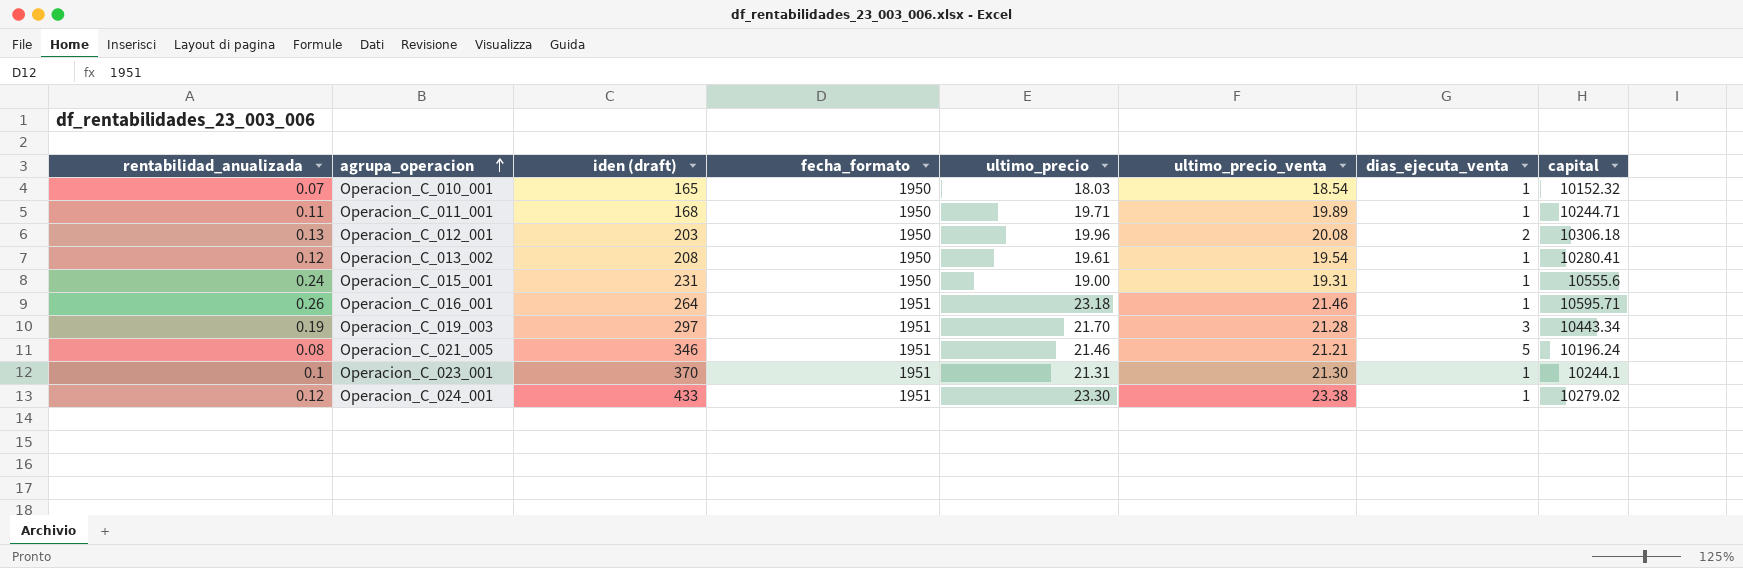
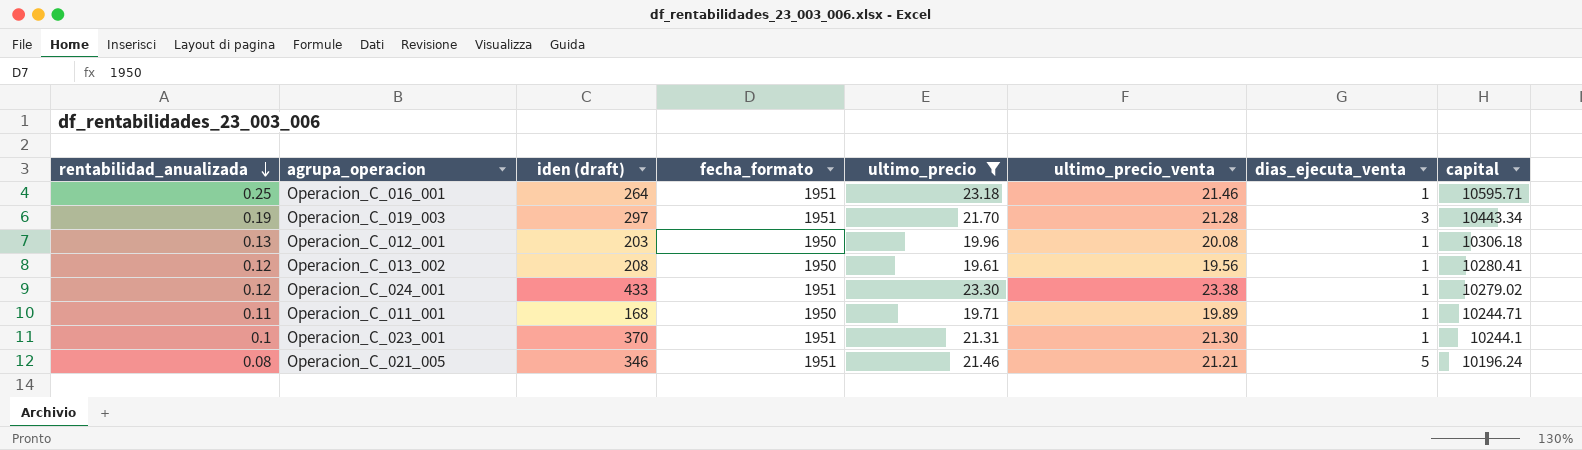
filter: none -> ultimo_precio >= 19.61
row order: agrupa_operacion ascending -> rentabilidad_anualizada descending
Operacion_C_016_001 | rentabilidad_anualizada: 0.26 -> 0.25
Operacion_C_012_001 | dias_ejecuta_venta: 2 -> 1
Operacion_C_013_002 | ultimo_precio_venta: 19.54 -> 19.56

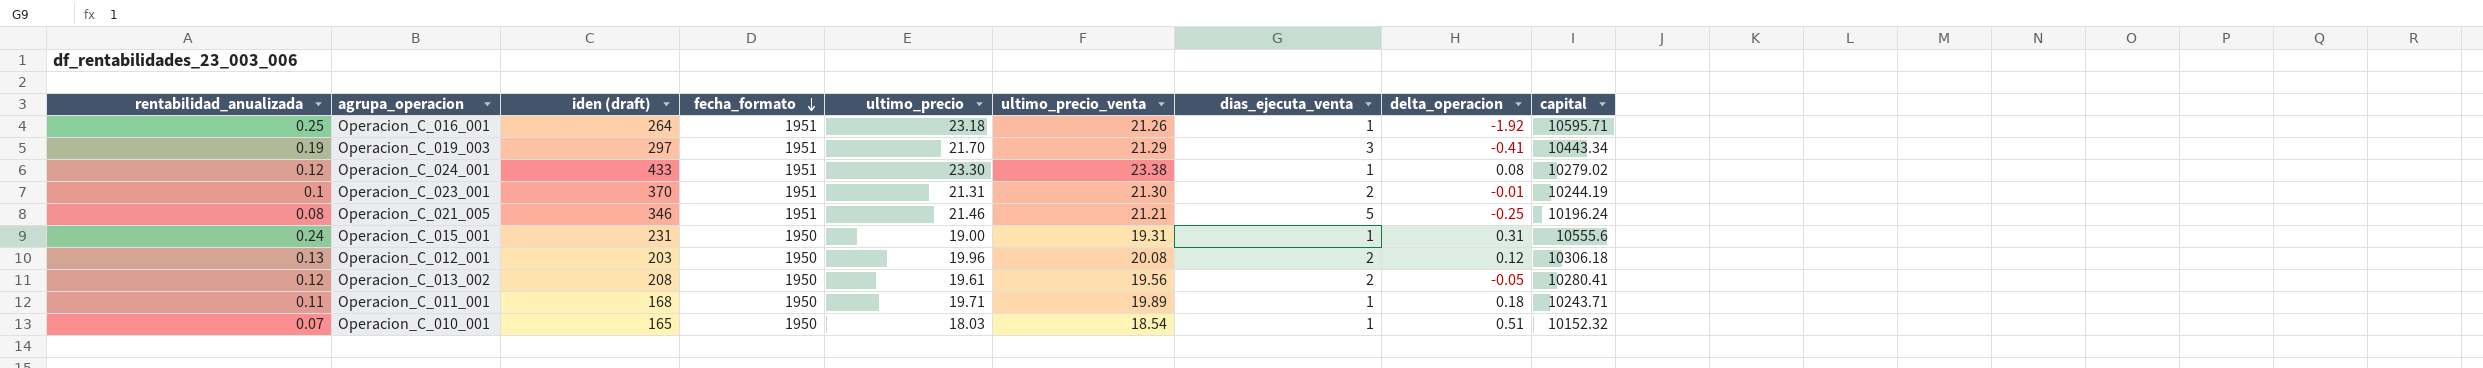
filter: ultimo_precio >= 19.61 -> none
row order: rentabilidad_anualizada descending -> fecha_formato descending
column delta_operacion | formula: none -> [ultimo_precio_venta] - [ultimo_precio]
Operacion_C_016_001 | ultimo_precio_venta: 21.46 -> 21.26
Operacion_C_019_003 | ultimo_precio_venta: 21.28 -> 21.29
Operacion_C_023_001 | dias_ejecuta_venta: 1 -> 2
Operacion_C_023_001 | capital: 10244.1 -> 10244.19
Operacion_C_012_001 | dias_ejecuta_venta: 1 -> 2
Operacion_C_013_002 | dias_ejecuta_venta: 1 -> 2
Operacion_C_011_001 | capital: 10244.71 -> 10243.71

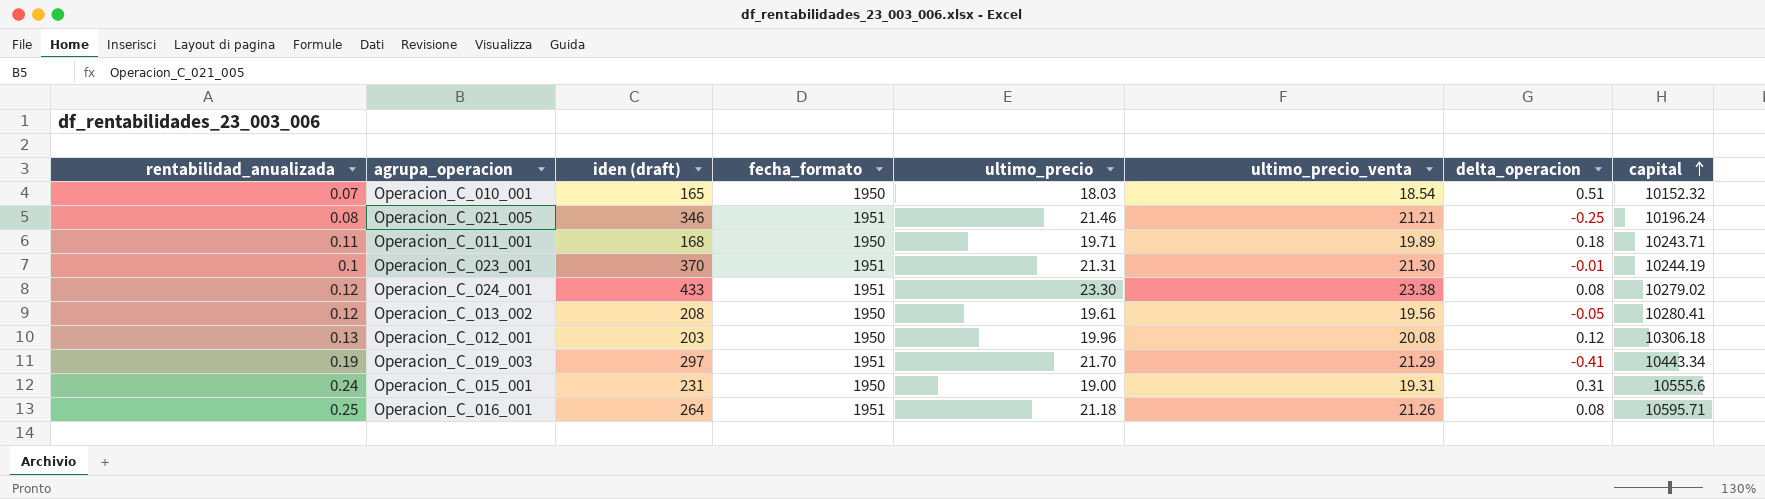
row order: fecha_formato descending -> capital ascending
column dias_ejecuta_venta | position: 7 -> none
Operacion_C_016_001 | ultimo_precio: 23.18 -> 21.18
Operacion_C_016_001 | delta_operacion: -1.92 -> 0.08

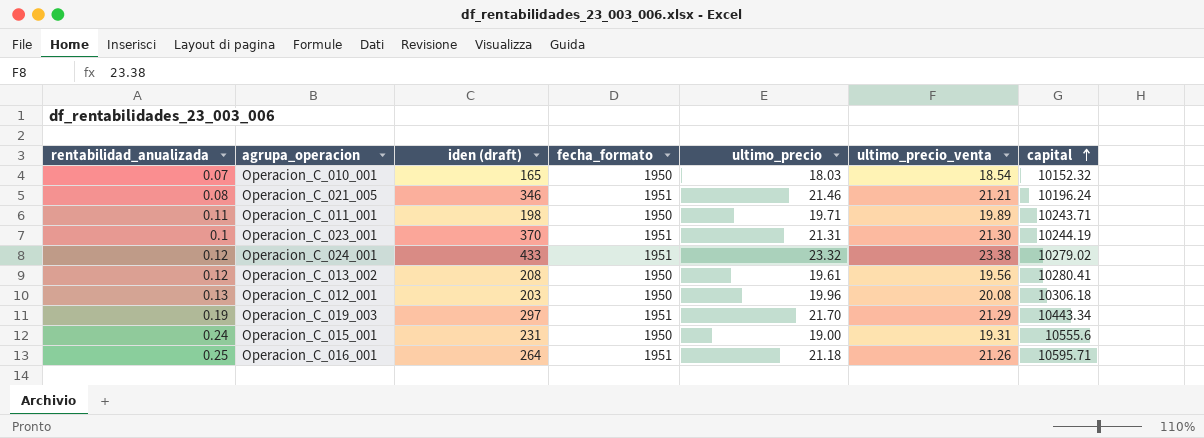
column delta_operacion | formula: [ultimo_precio_venta] - [ultimo_precio] -> none
Operacion_C_011_001 | iden (draft): 168 -> 198
Operacion_C_024_001 | ultimo_precio: 23.30 -> 23.32

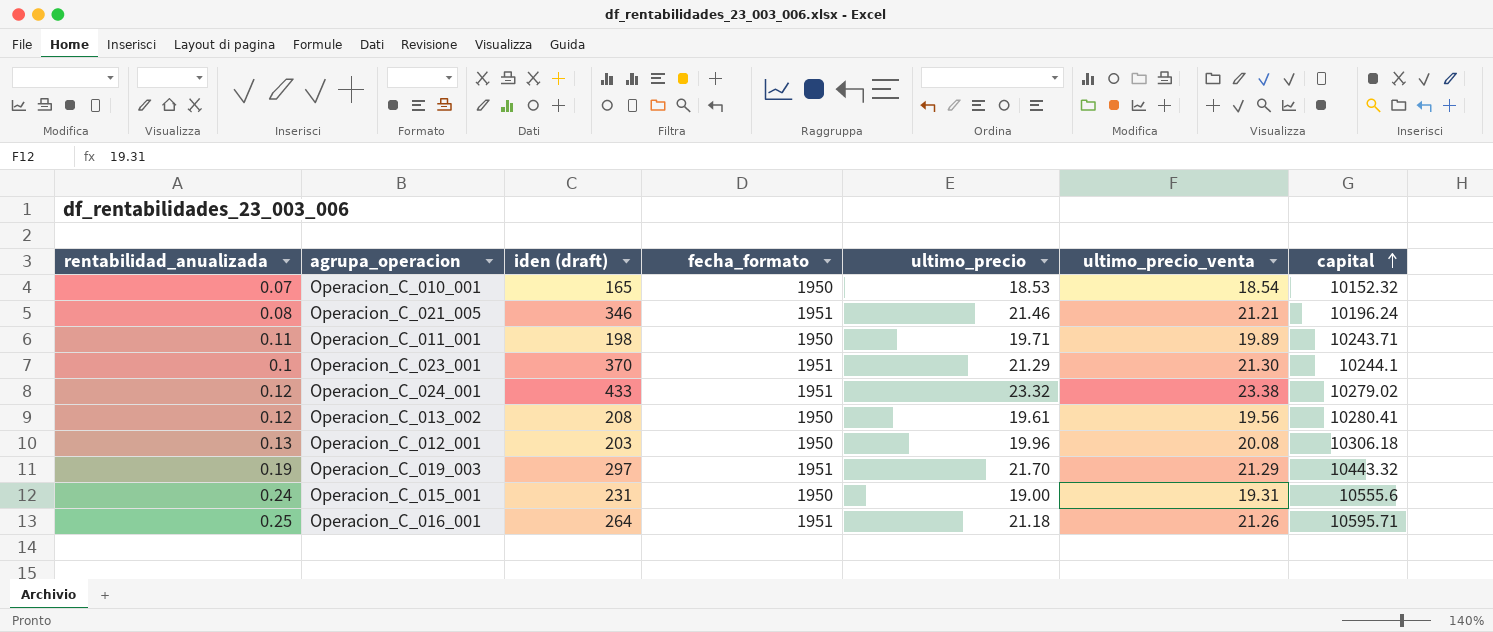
Operacion_C_010_001 | ultimo_precio: 18.03 -> 18.53
Operacion_C_023_001 | ultimo_precio: 21.31 -> 21.29
Operacion_C_023_001 | capital: 10244.19 -> 10244.1
Operacion_C_019_003 | capital: 10443.34 -> 10443.32

